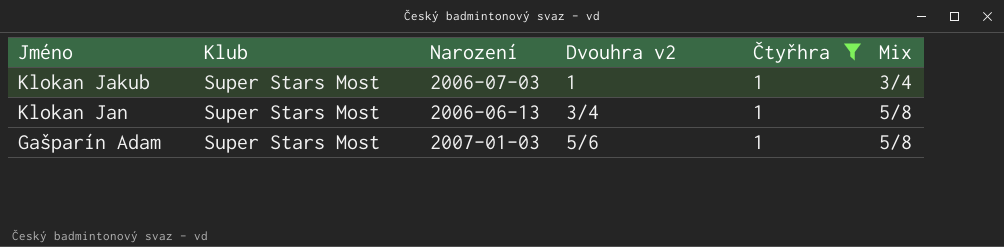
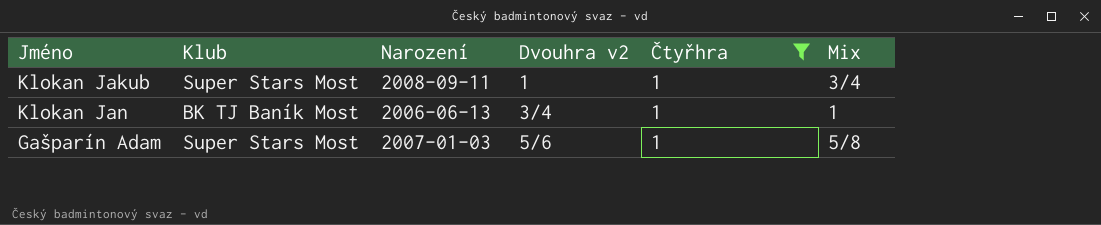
Klokan Jakub | Narození: 2006-07-03 -> 2008-09-11
Klokan Jan | Klub: Super Stars Most -> BK TJ Baník Most
Klokan Jan | Mix: 5/8 -> 1

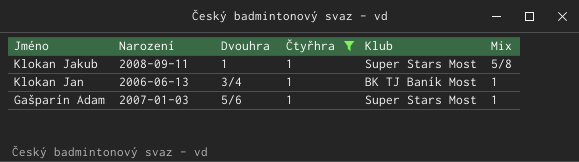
column name: Dvouhra v2 -> Dvouhra
column Klub | position: 2 -> 5
Klokan Jakub | Mix: 3/4 -> 5/8
Gašparín Adam | Mix: 5/8 -> 1

